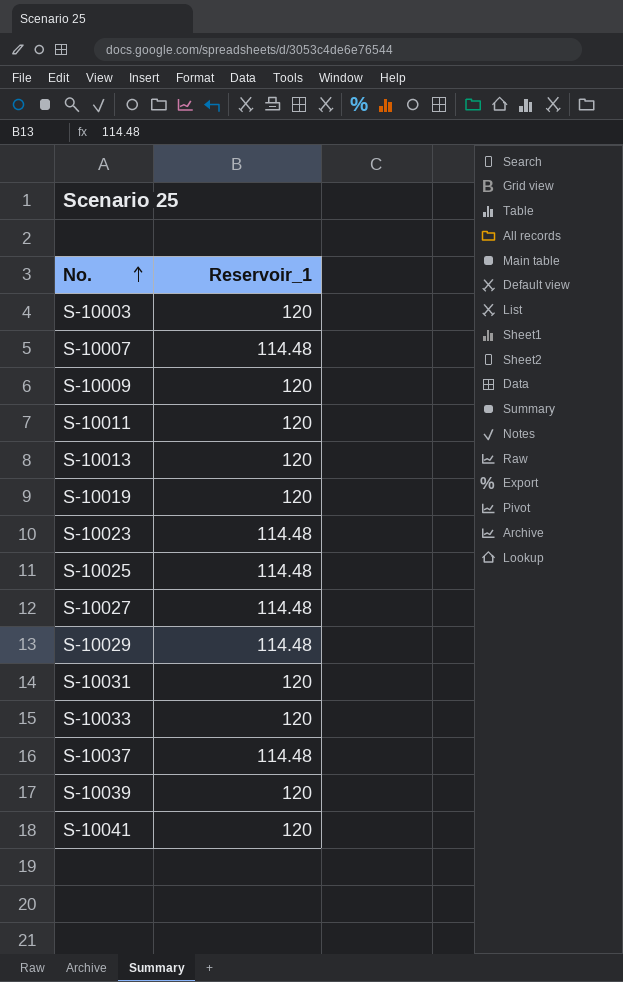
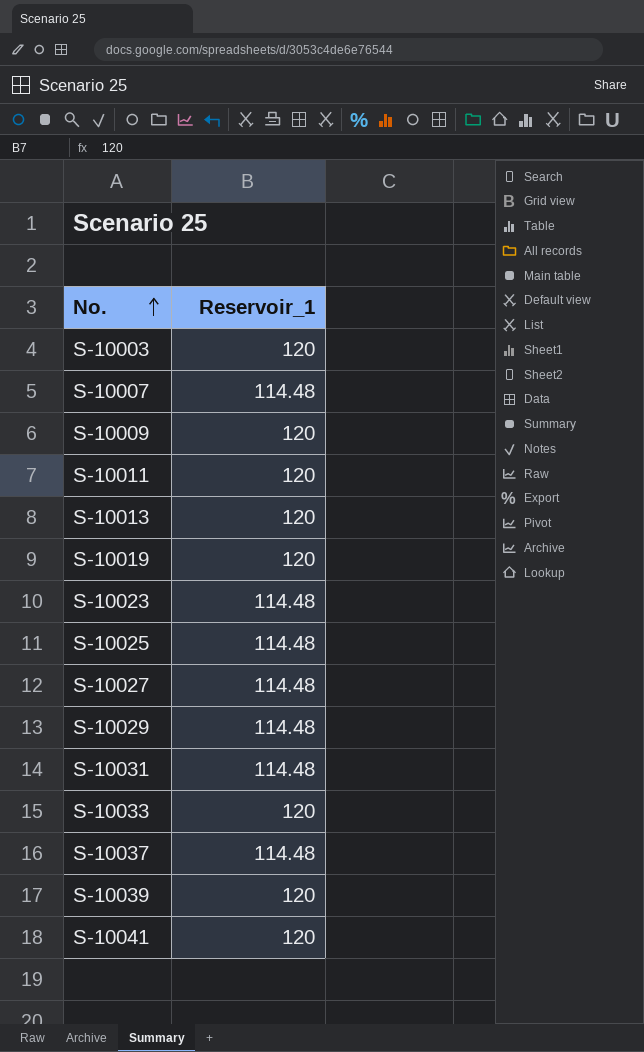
S-10031 | Reservoir_1: 120 -> 114.48

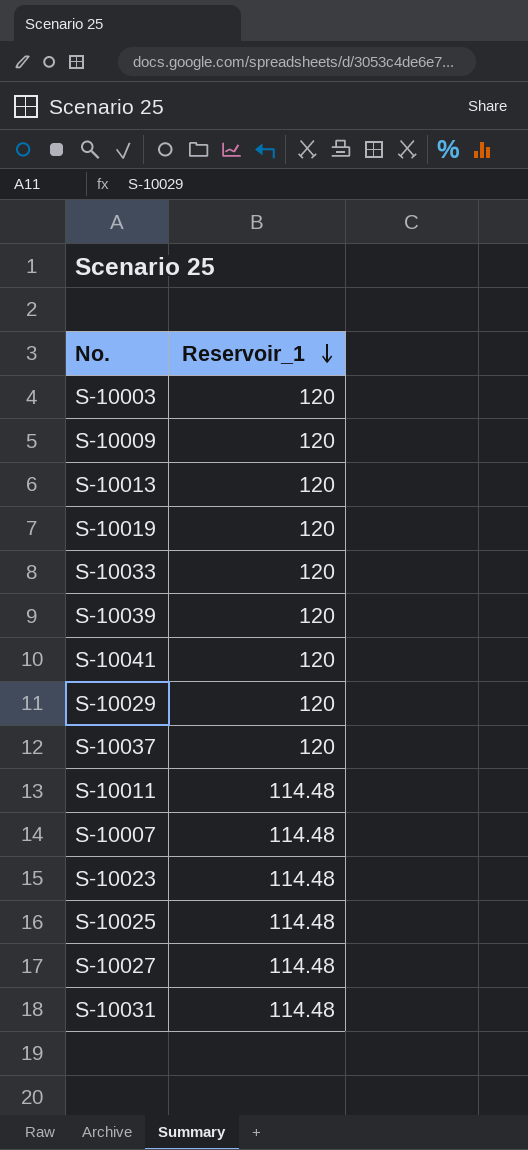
row order: No. ascending -> Reservoir_1 descending
S-10029 | Reservoir_1: 114.48 -> 120
S-10037 | Reservoir_1: 114.48 -> 120
S-10011 | Reservoir_1: 120 -> 114.48

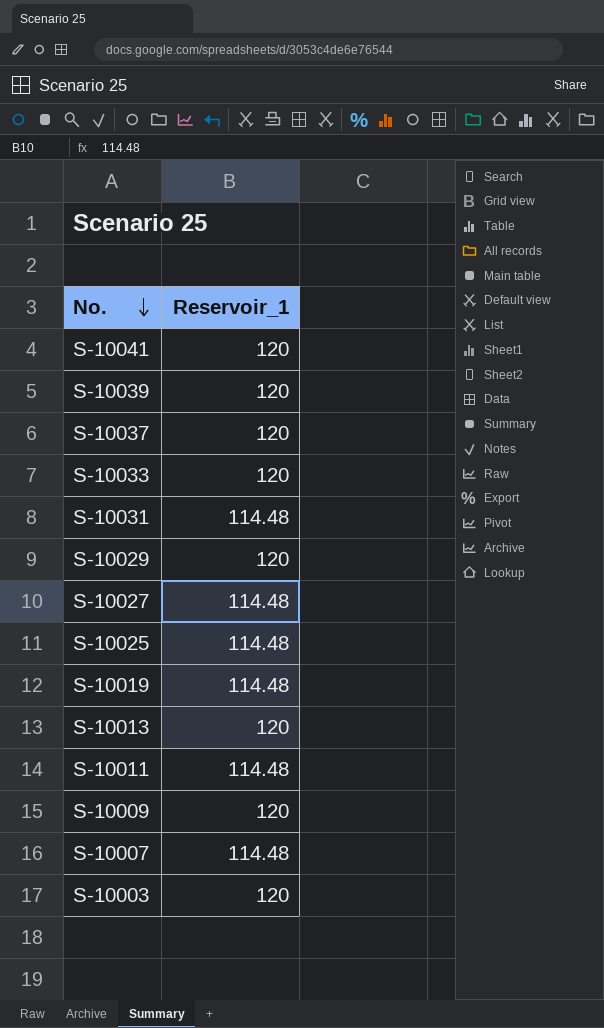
row order: Reservoir_1 descending -> No. descending
row S-10023: 114.48 -> none
S-10019 | Reservoir_1: 120 -> 114.48

